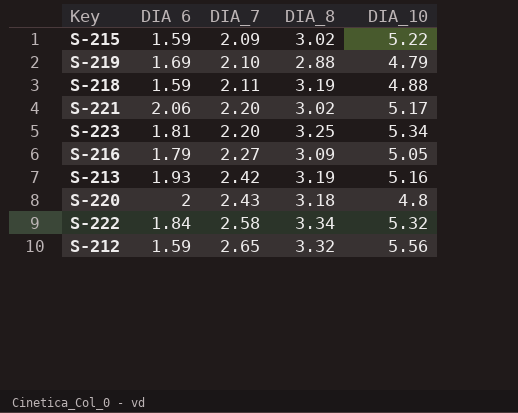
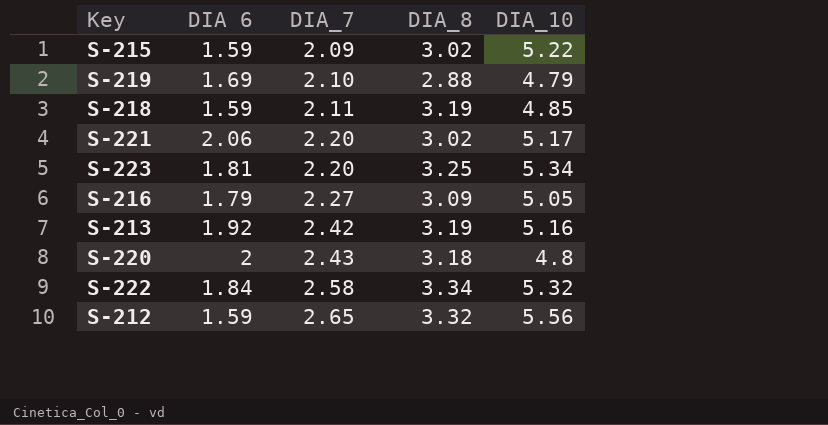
S-218 | DIA_10: 4.88 -> 4.85
S-213 | DIA 6: 1.93 -> 1.92

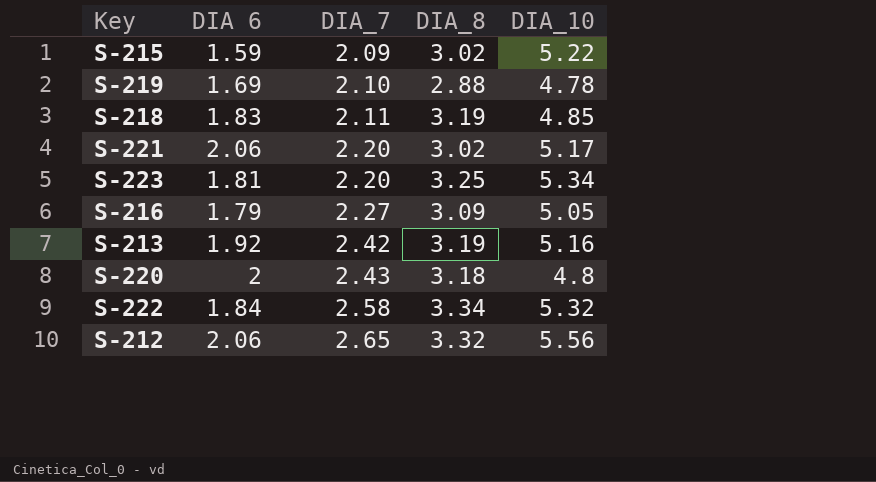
S-219 | DIA_10: 4.79 -> 4.78
S-218 | DIA 6: 1.59 -> 1.83
S-212 | DIA 6: 1.59 -> 2.06

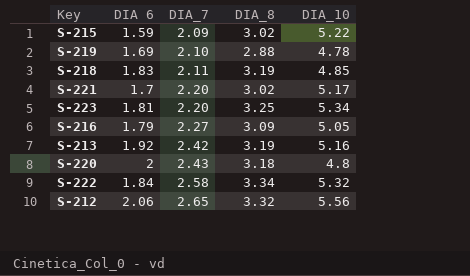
S-221 | DIA 6: 2.06 -> 1.7

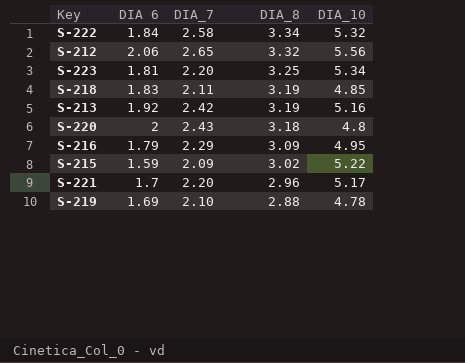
row order: DIA_7 ascending -> DIA_8 descending
S-216 | DIA_7: 2.27 -> 2.29
S-216 | DIA_10: 5.05 -> 4.95
S-221 | DIA_8: 3.02 -> 2.96

